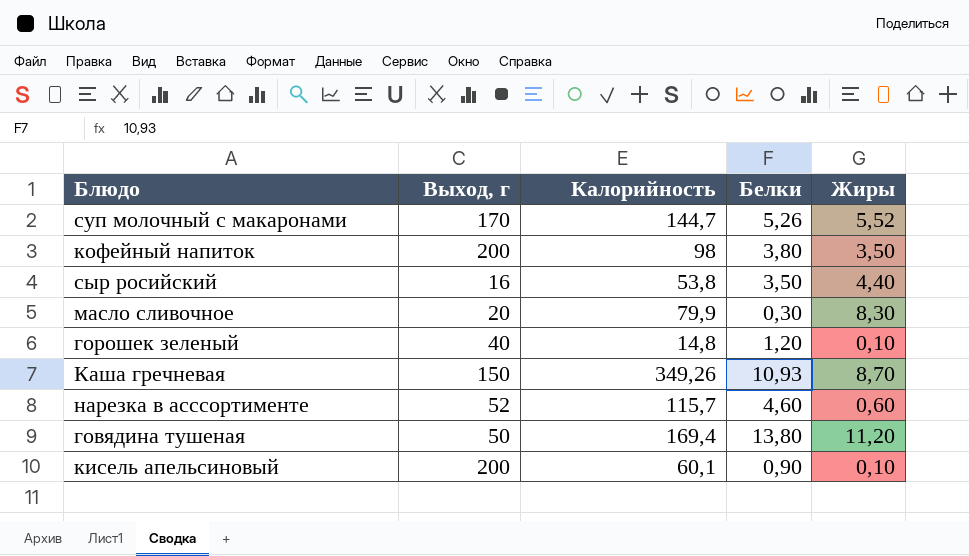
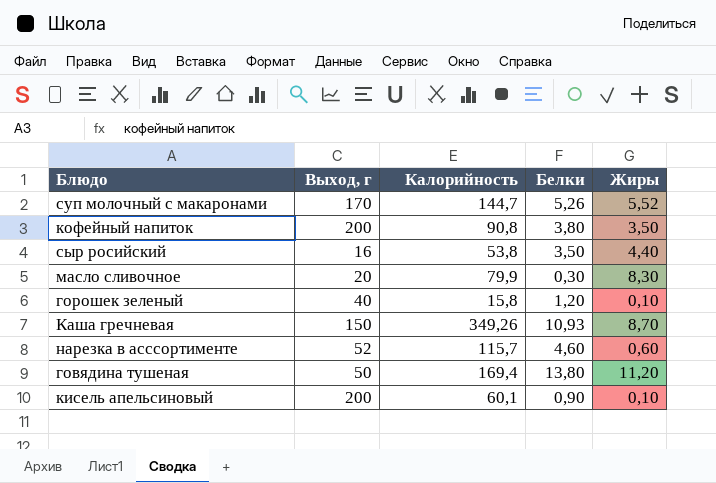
кофейный напиток | Калорийность: 98 -> 90,8
горошек зеленый | Калорийность: 14,8 -> 15,8

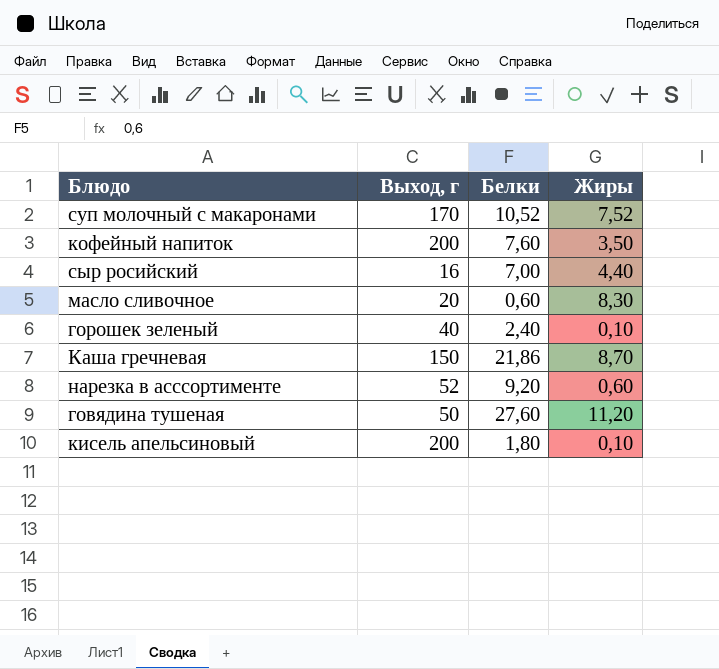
column Калорийность | position: 3 -> none
суп молочный с макаронами | Белки: 5,26 -> 10,52
суп молочный с макаронами | Жиры: 5,52 -> 7,52
кофейный напиток | Белки: 3,80 -> 7,60
сыр росийский | Белки: 3,50 -> 7,00
масло сливочное | Белки: 0,30 -> 0,60
горошек зеленый | Белки: 1,20 -> 2,40
Каша гречневая | Белки: 10,93 -> 21,86
нарезка в асссортименте | Белки: 4,60 -> 9,20
говядина тушеная | Белки: 13,80 -> 27,60
кисель апельсиновый | Белки: 0,90 -> 1,80

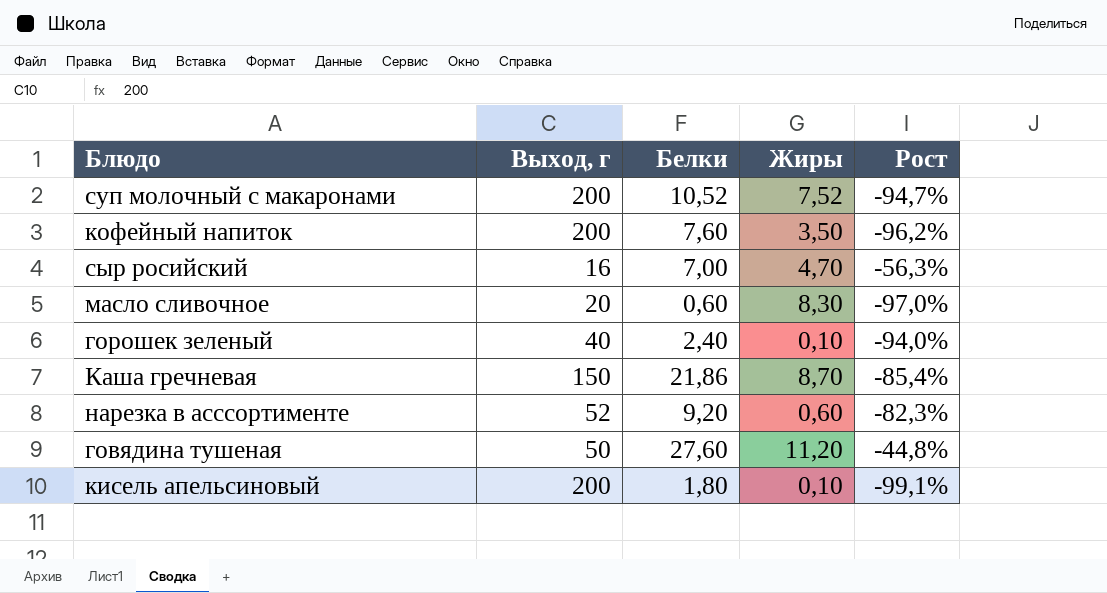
column Рост | formula: none -> ([Белки] - [Выход, г]) / [Выход, г]
суп молочный с макаронами | Выход, г: 170 -> 200
сыр росийский | Жиры: 4,40 -> 4,70

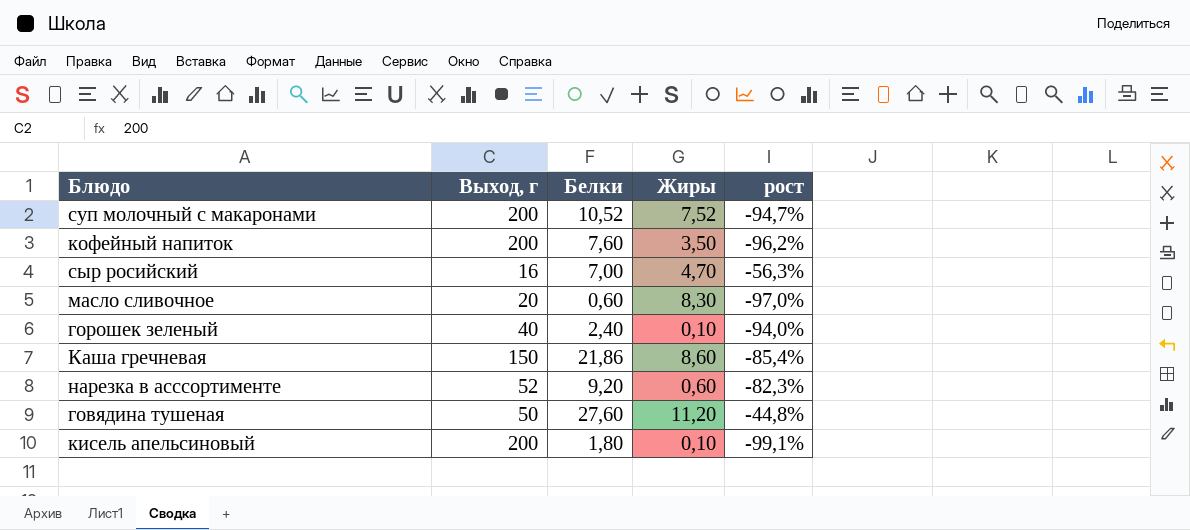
column name: Рост -> рост
Каша гречневая | Жиры: 8,70 -> 8,60

